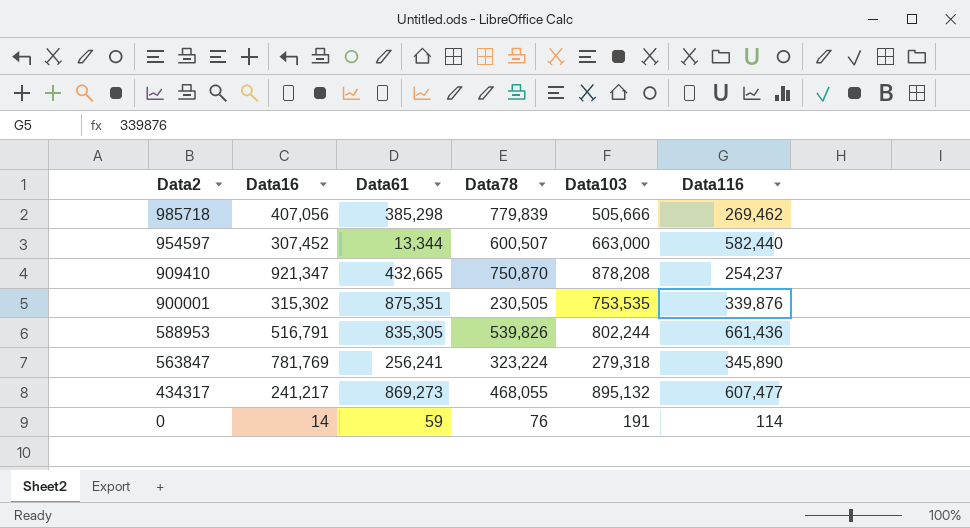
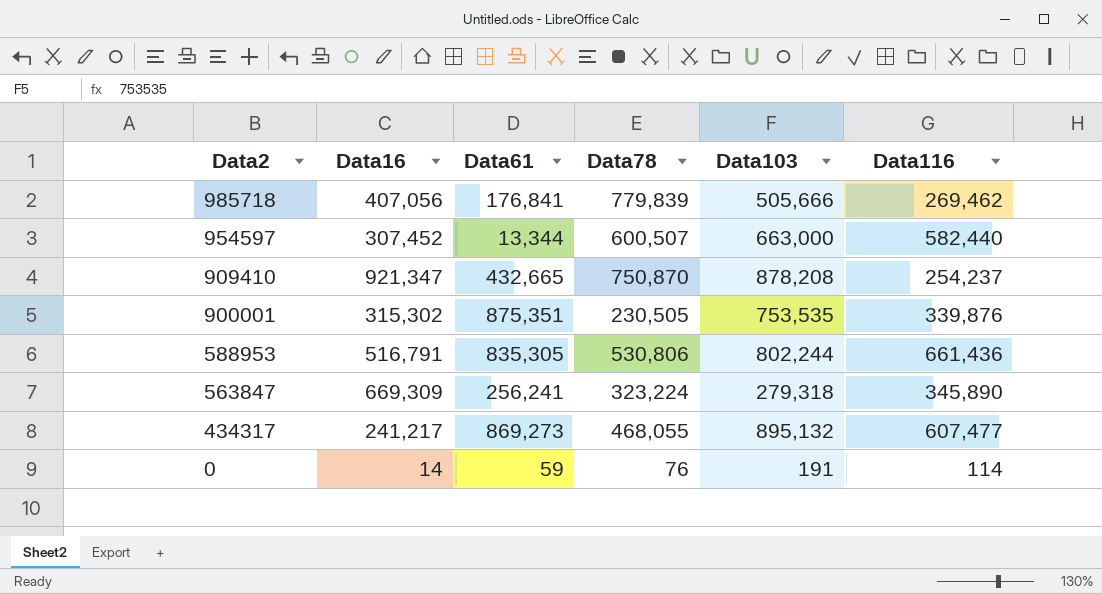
985718 | Data61: 385,298 -> 176,841
588953 | Data78: 539,826 -> 530,806
563847 | Data16: 781,769 -> 669,309

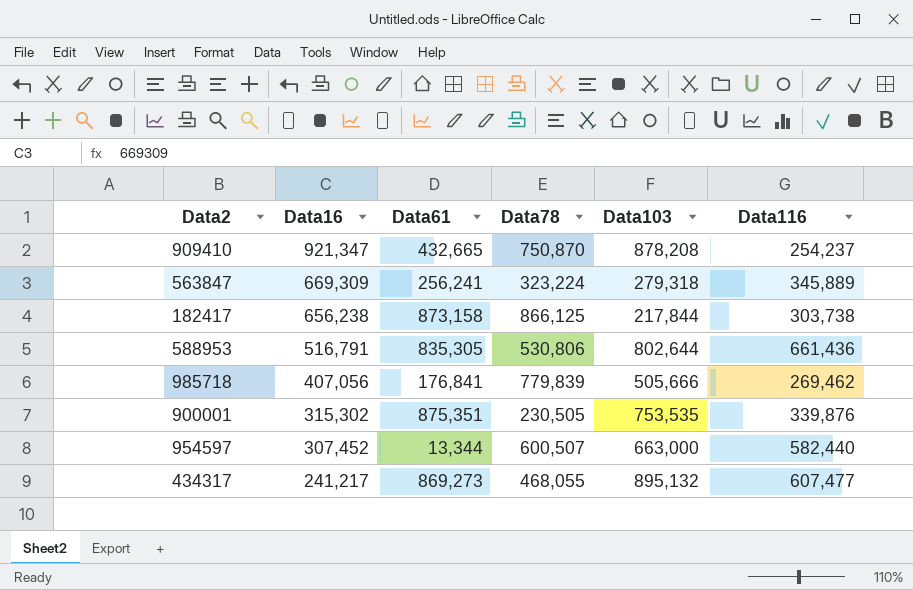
row order: Data2 descending -> Data16 descending
row 0: 14 | 59 | 76 | 191 | 114 -> none
563847 | Data116: 345,890 -> 345,889
row 182417: none -> 656,238 | 873,158 | 866,125 | 217,844 | 303,738
588953 | Data103: 802,244 -> 802,644

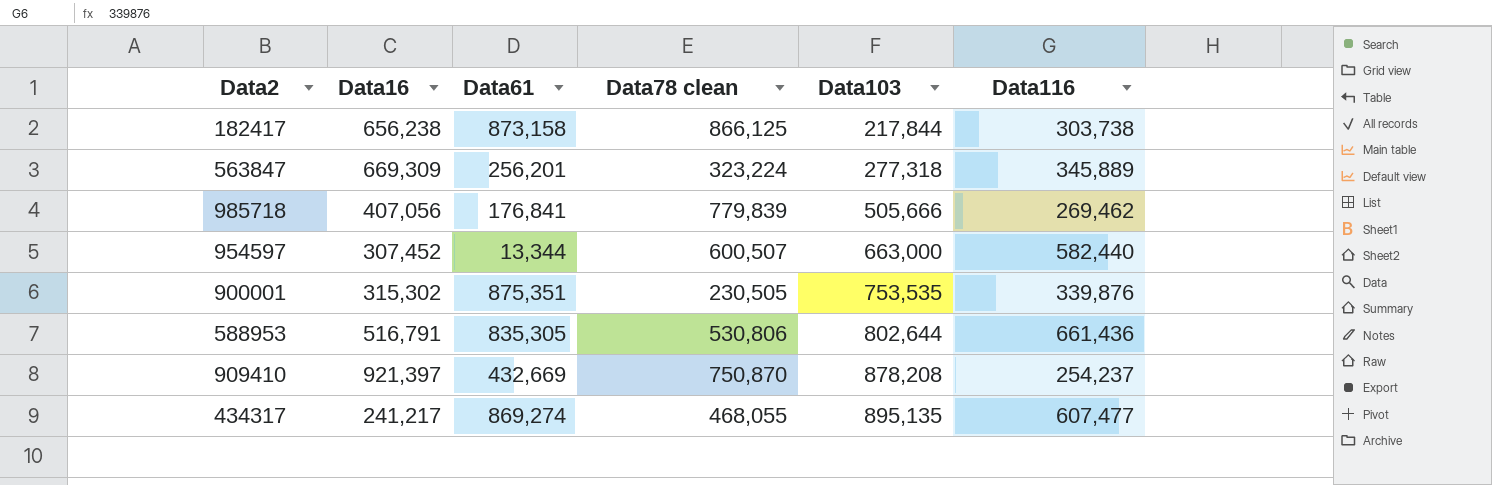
row order: Data16 descending -> Data103 ascending
column name: Data78 -> Data78 clean
563847 | Data61: 256,241 -> 256,201
563847 | Data103: 279,318 -> 277,318
909410 | Data16: 921,347 -> 921,397
909410 | Data61: 432,665 -> 432,669
434317 | Data61: 869,273 -> 869,274
434317 | Data103: 895,132 -> 895,135

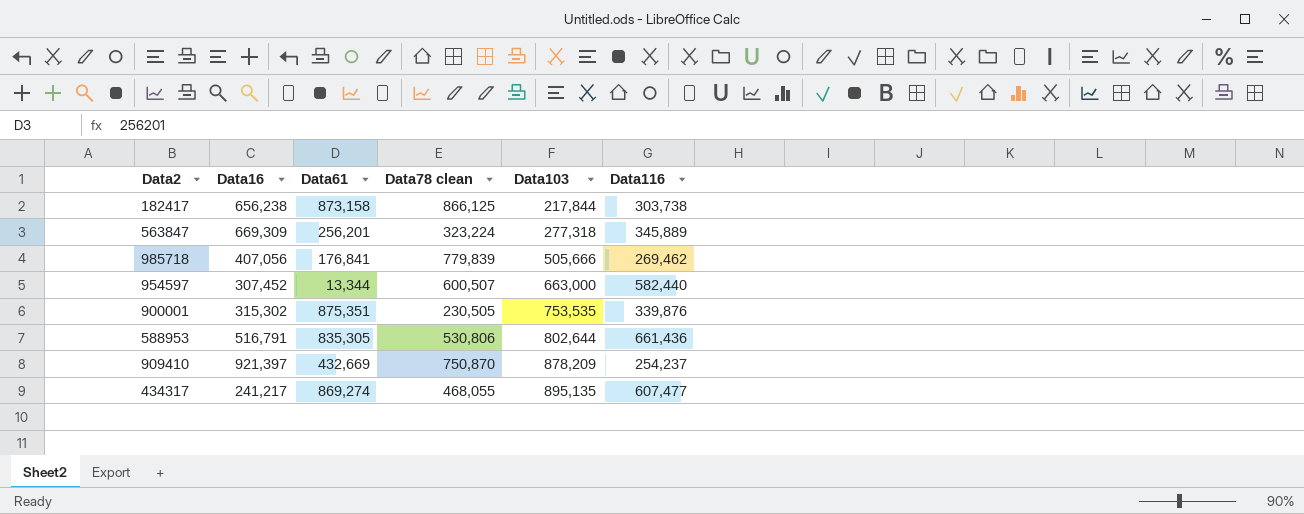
909410 | Data103: 878,208 -> 878,209

